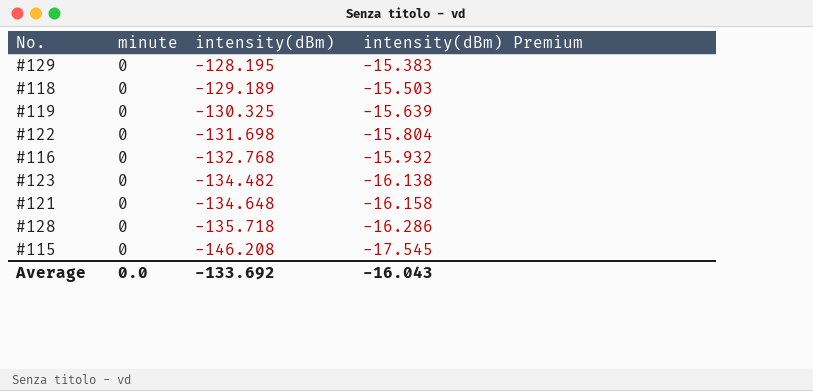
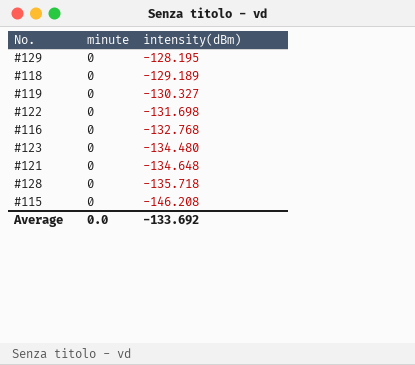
column intensity(dBm) Premium | formula: [intensity(dBm)] * 0.12 -> none
#119 | intensity(dBm): -130.325 -> -130.327
#123 | intensity(dBm): -134.482 -> -134.480

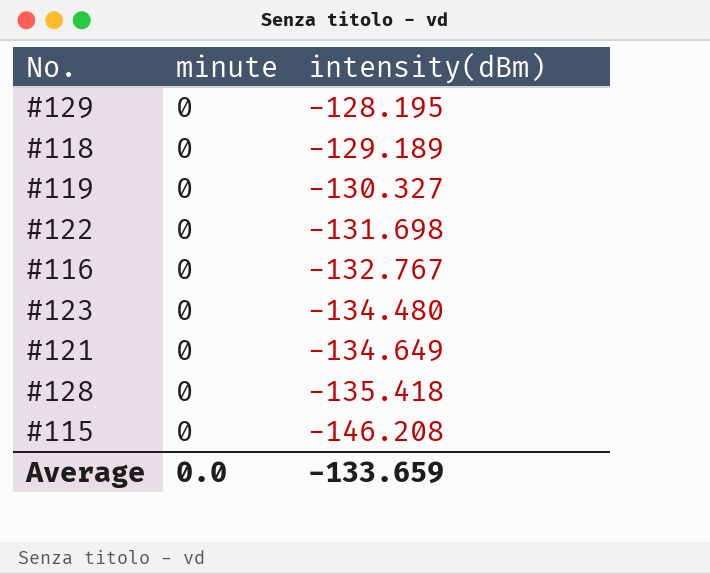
#116 | intensity(dBm): -132.768 -> -132.767
#121 | intensity(dBm): -134.648 -> -134.649
#128 | intensity(dBm): -135.718 -> -135.418
Average | intensity(dBm): -133.692 -> -133.659

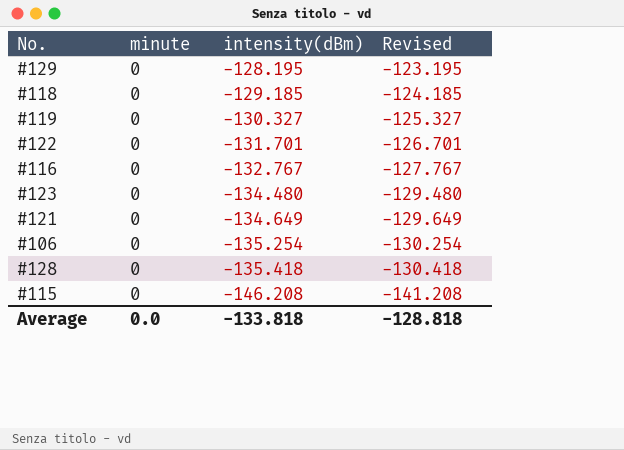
column Revised | formula: none -> [intensity(dBm)] + 5
#118 | intensity(dBm): -129.189 -> -129.185
#122 | intensity(dBm): -131.698 -> -131.701
row #106: none -> 0 | -135.254 | -130.254
Average | intensity(dBm): -133.659 -> -133.818

